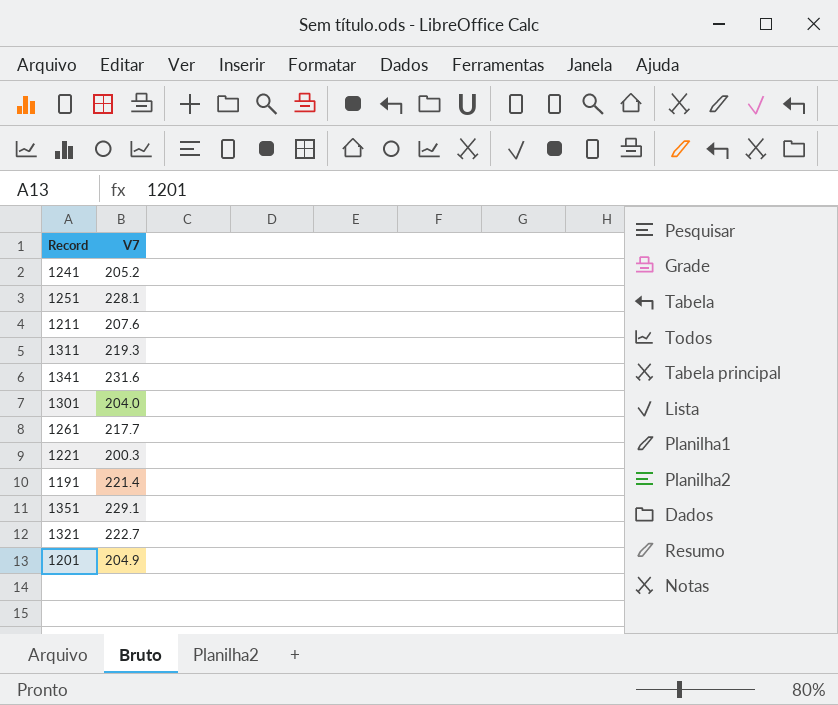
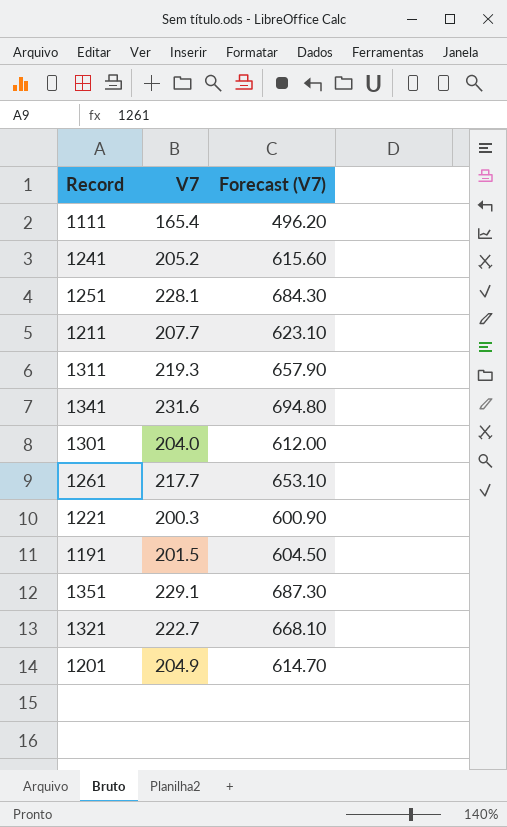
column Forecast (V7) | formula: none -> [V7] * 3
row 1111: none -> 165.4 | 496.20
1211 | V7: 207.6 -> 207.7
1191 | V7: 221.4 -> 201.5

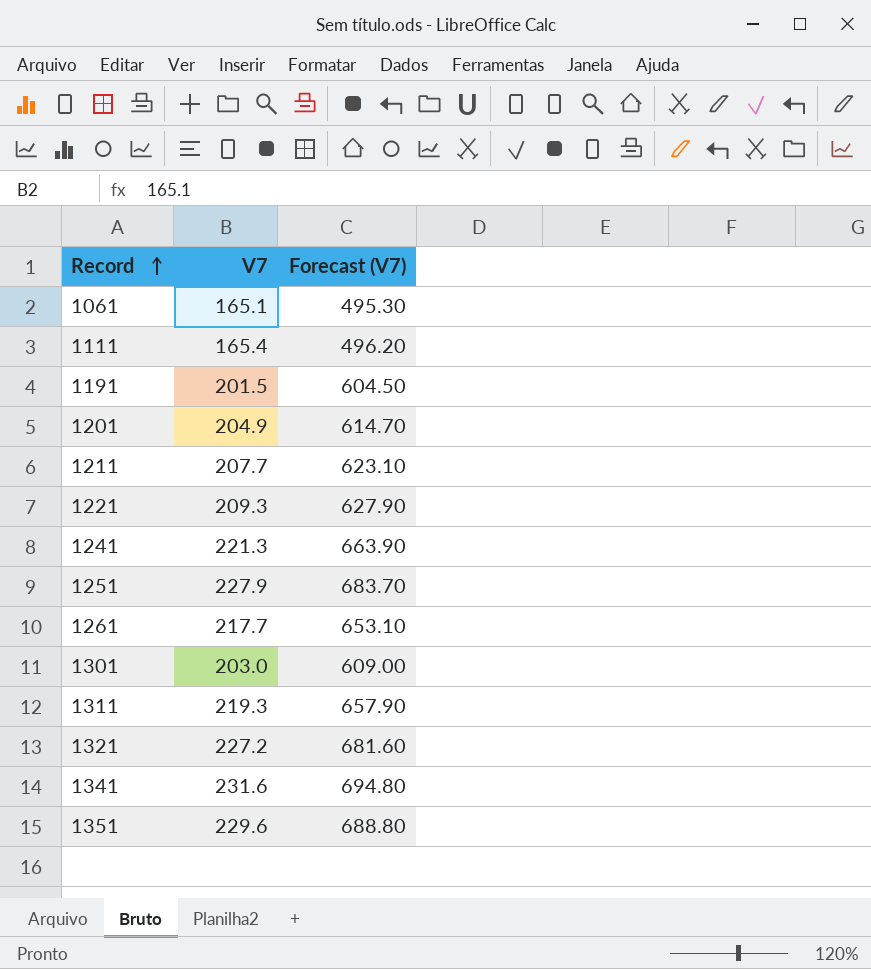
row order: none -> Record ascending
row 1061: none -> 165.1 | 495.30
1221 | V7: 200.3 -> 209.3
1221 | Forecast (V7): 600.90 -> 627.90
1241 | V7: 205.2 -> 221.3
1241 | Forecast (V7): 615.60 -> 663.90
1251 | V7: 228.1 -> 227.9
1251 | Forecast (V7): 684.30 -> 683.70
1301 | V7: 204.0 -> 203.0
1301 | Forecast (V7): 612.00 -> 609.00
1321 | V7: 222.7 -> 227.2
1321 | Forecast (V7): 668.10 -> 681.60
1351 | V7: 229.1 -> 229.6
1351 | Forecast (V7): 687.30 -> 688.80

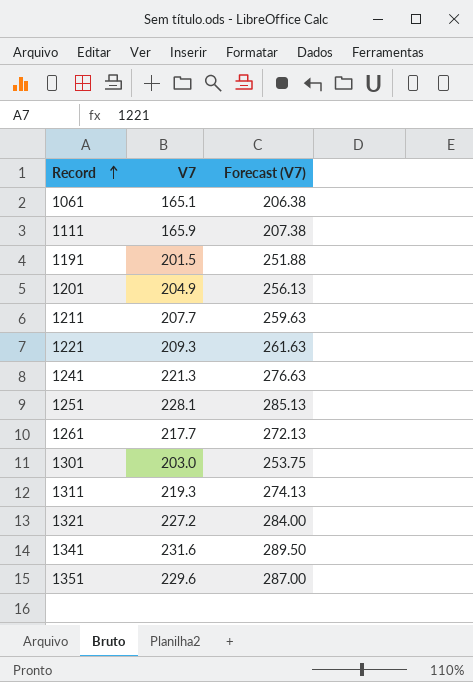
column Forecast (V7) | formula: [V7] * 3 -> [V7] * 1.25
1111 | V7: 165.4 -> 165.9
1251 | V7: 227.9 -> 228.1

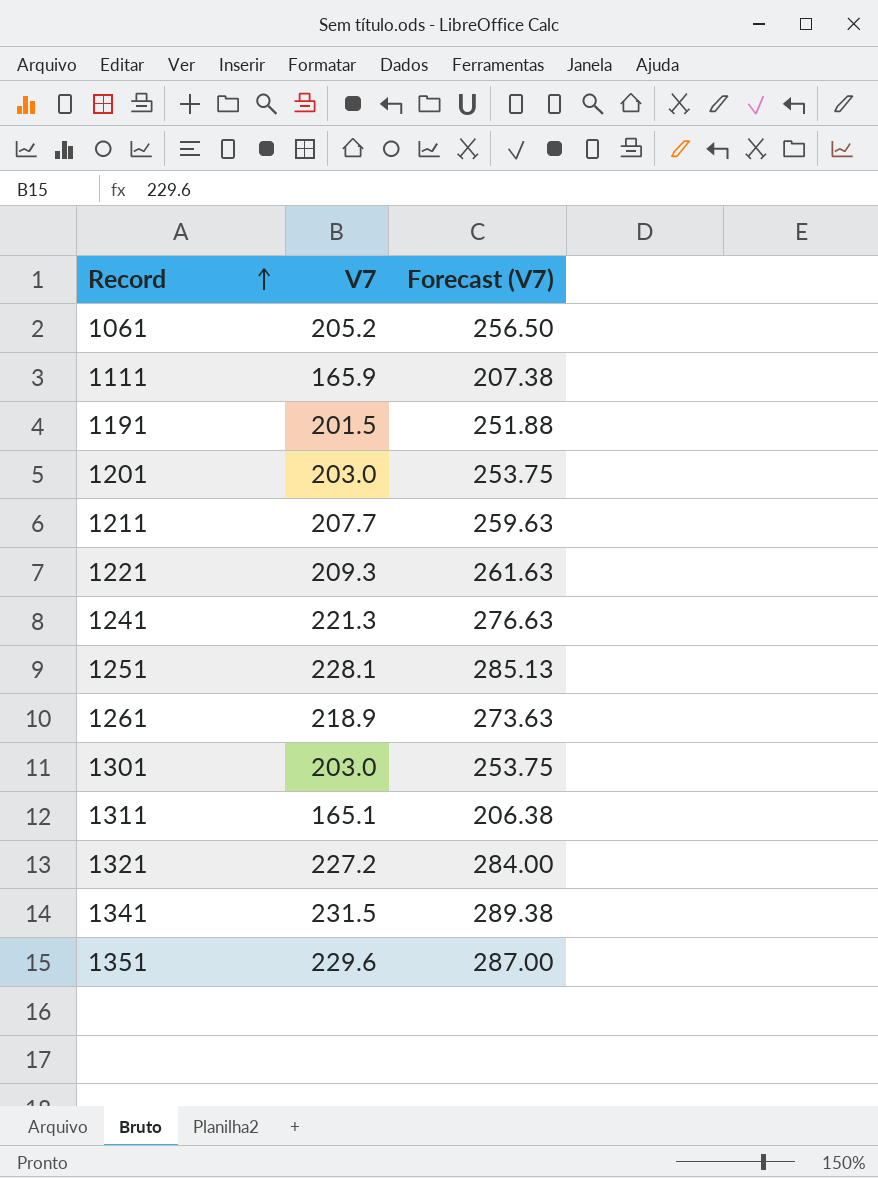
1061 | V7: 165.1 -> 205.2
1061 | Forecast (V7): 206.38 -> 256.50
1201 | V7: 204.9 -> 203.0
1201 | Forecast (V7): 256.13 -> 253.75
1261 | V7: 217.7 -> 218.9
1261 | Forecast (V7): 272.13 -> 273.63
1311 | V7: 219.3 -> 165.1
1311 | Forecast (V7): 274.13 -> 206.38
1341 | V7: 231.6 -> 231.5
1341 | Forecast (V7): 289.50 -> 289.38

